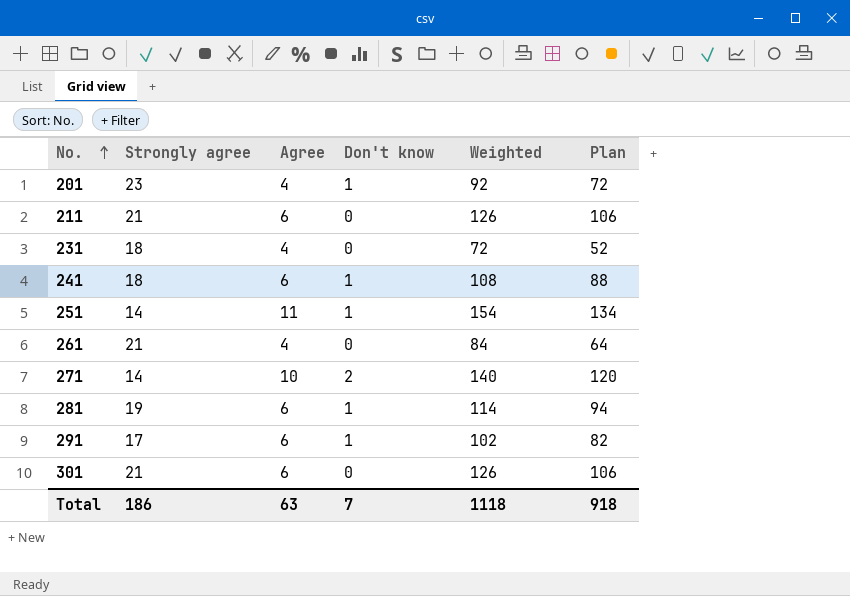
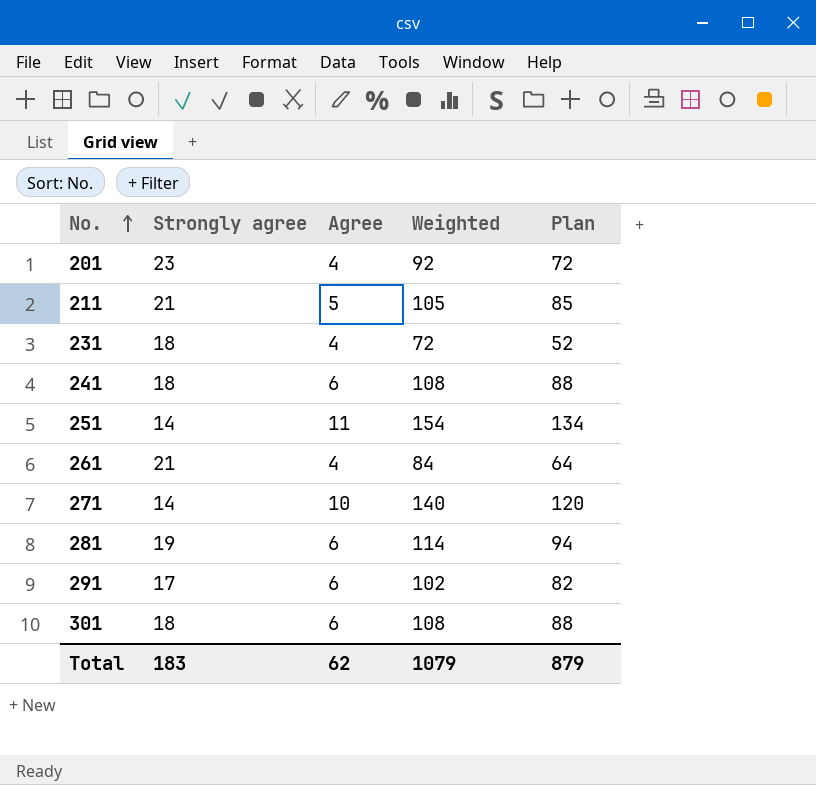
column Don't know | position: 4 -> none
211 | Agree: 6 -> 5
211 | Weighted: 126 -> 105
211 | Plan: 106 -> 85
301 | Strongly agree: 21 -> 18
301 | Weighted: 126 -> 108
301 | Plan: 106 -> 88
Total | Strongly agree: 186 -> 183
Total | Agree: 63 -> 62
Total | Weighted: 1118 -> 1079
Total | Plan: 918 -> 879

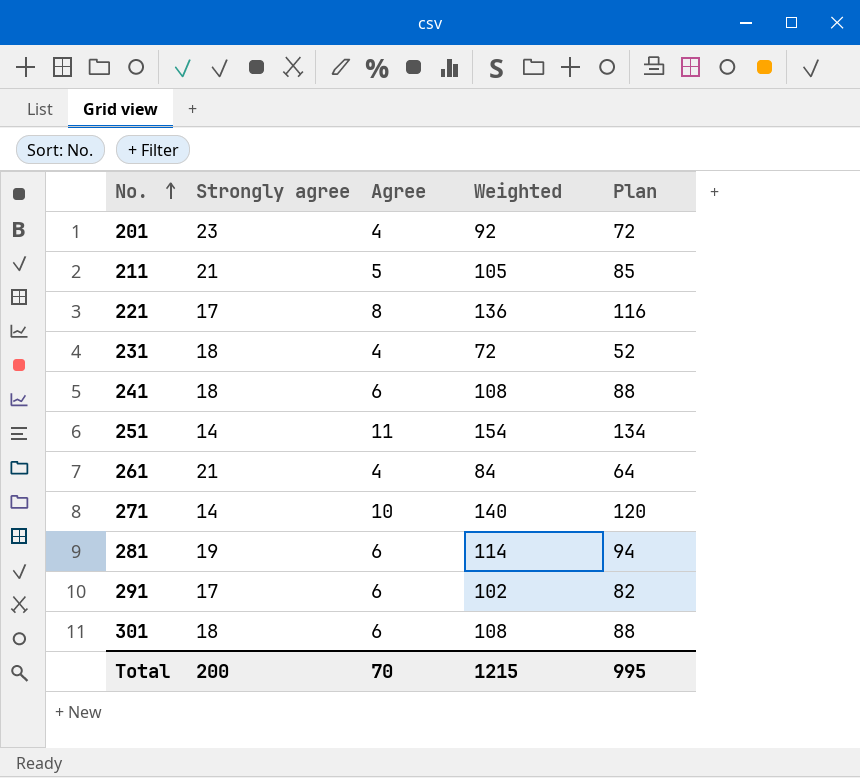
row 221: none -> 17 | 8 | 136 | 116
Total | Strongly agree: 183 -> 200
Total | Agree: 62 -> 70
Total | Weighted: 1079 -> 1215
Total | Plan: 879 -> 995

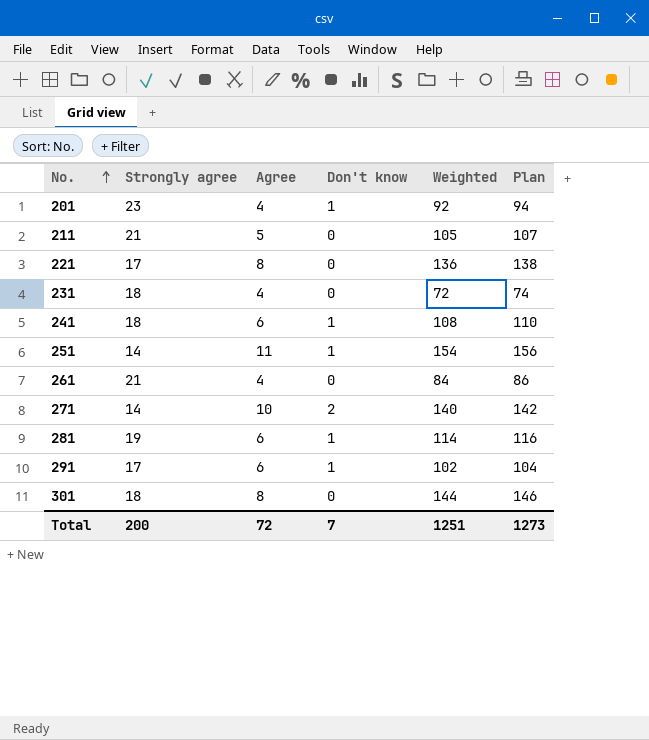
column Don't know | position: none -> 4
column Plan | formula: [Weighted] - 20 -> [Weighted] + 2
301 | Agree: 6 -> 8
301 | Weighted: 108 -> 144
Total | Agree: 70 -> 72
Total | Weighted: 1215 -> 1251
Total | Plan: 995 -> 1273

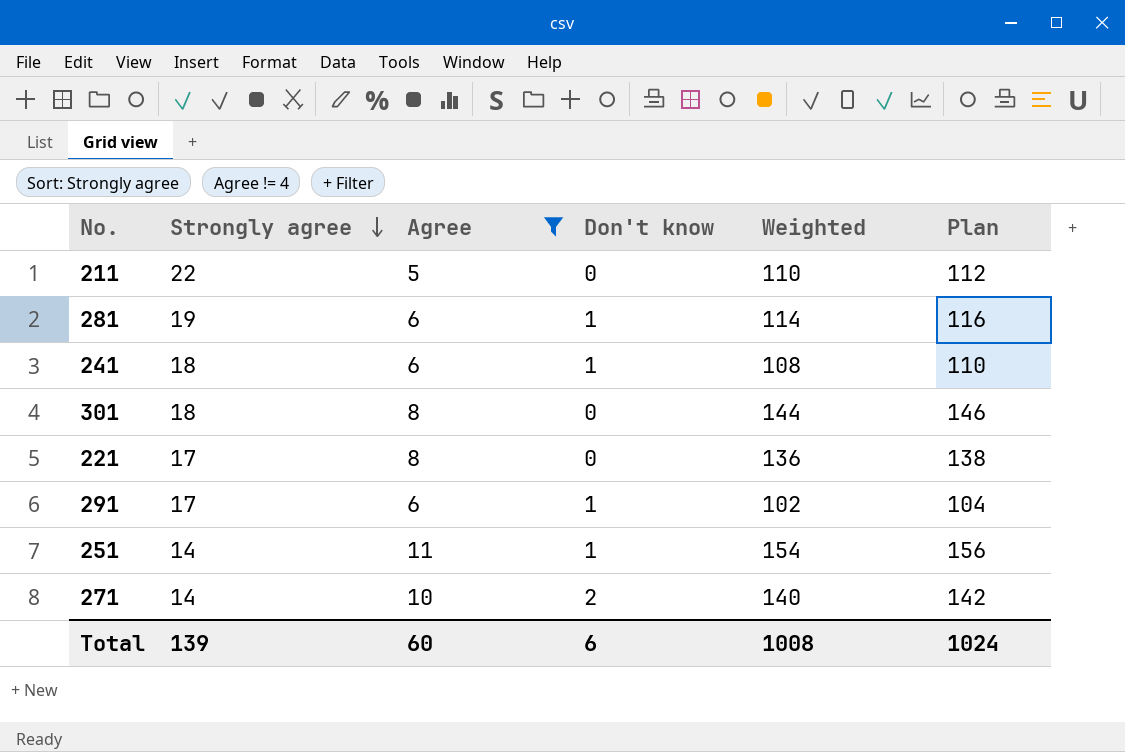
filter: none -> Agree != 4
row order: No. ascending -> Strongly agree descending
211 | Strongly agree: 21 -> 22
211 | Weighted: 105 -> 110
211 | Plan: 107 -> 112
Total | Strongly agree: 200 -> 139
Total | Agree: 72 -> 60
Total | Don't know: 7 -> 6
Total | Weighted: 1251 -> 1008
Total | Plan: 1273 -> 1024

